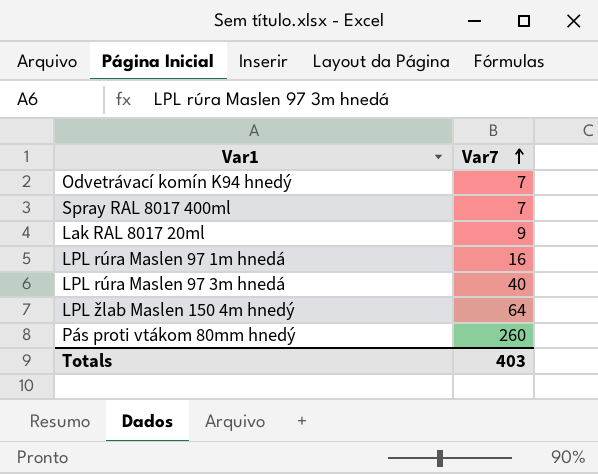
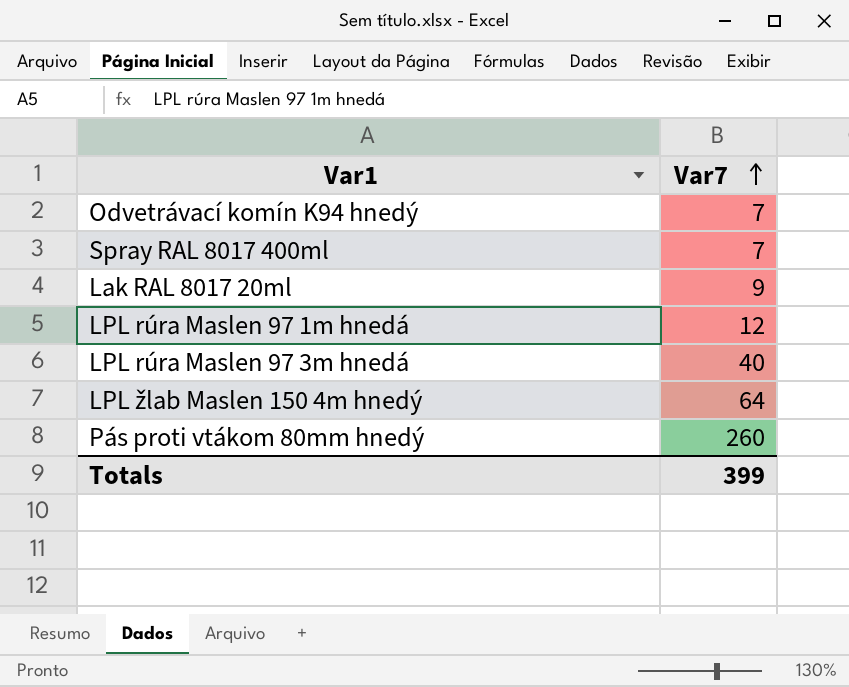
LPL rúra Maslen 97 1m hnedá | Var7: 16 -> 12
Totals | Var7: 403 -> 399

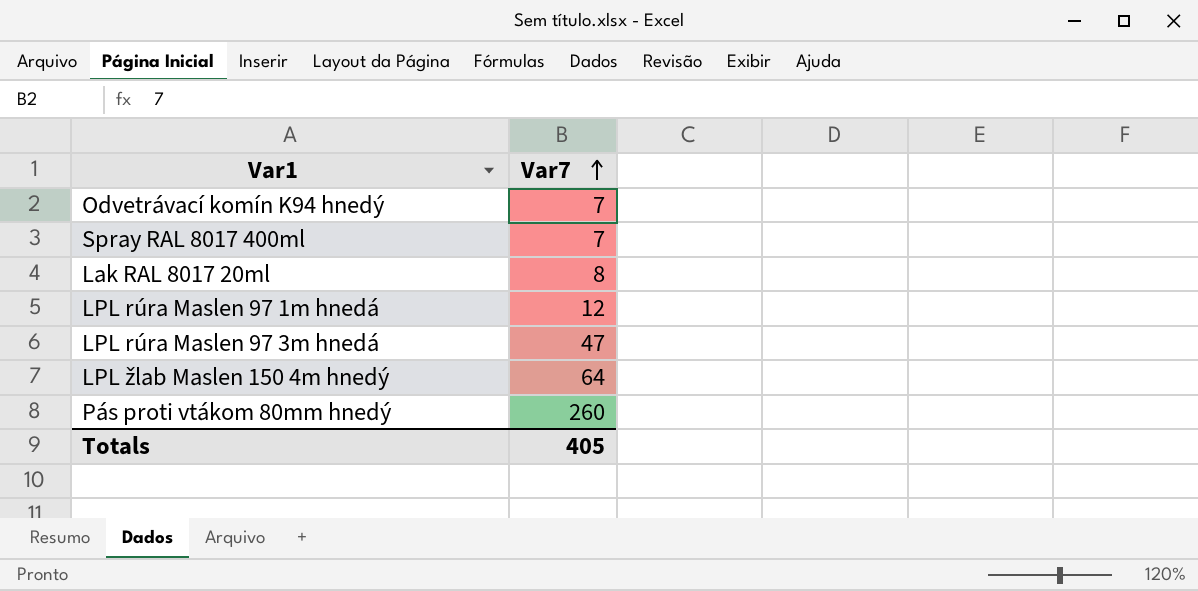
Lak RAL 8017 20ml | Var7: 9 -> 8
LPL rúra Maslen 97 3m hnedá | Var7: 40 -> 47
Totals | Var7: 399 -> 405

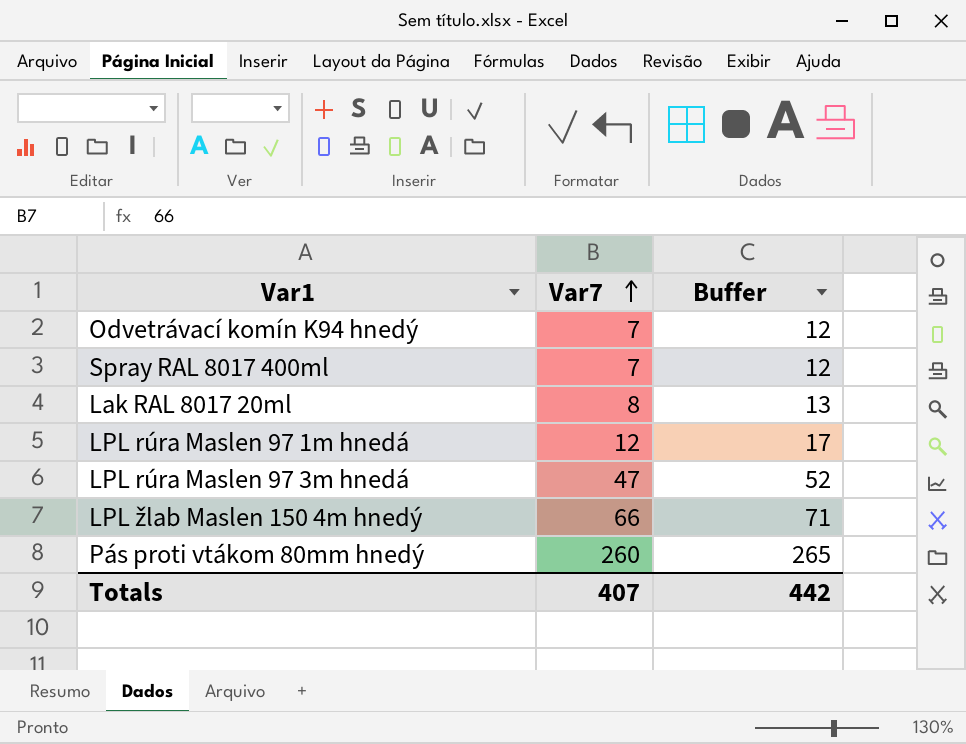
column Buffer | formula: none -> [Var7] + 5
LPL žlab Maslen 150 4m hnedý | Var7: 64 -> 66
Totals | Var7: 405 -> 407

